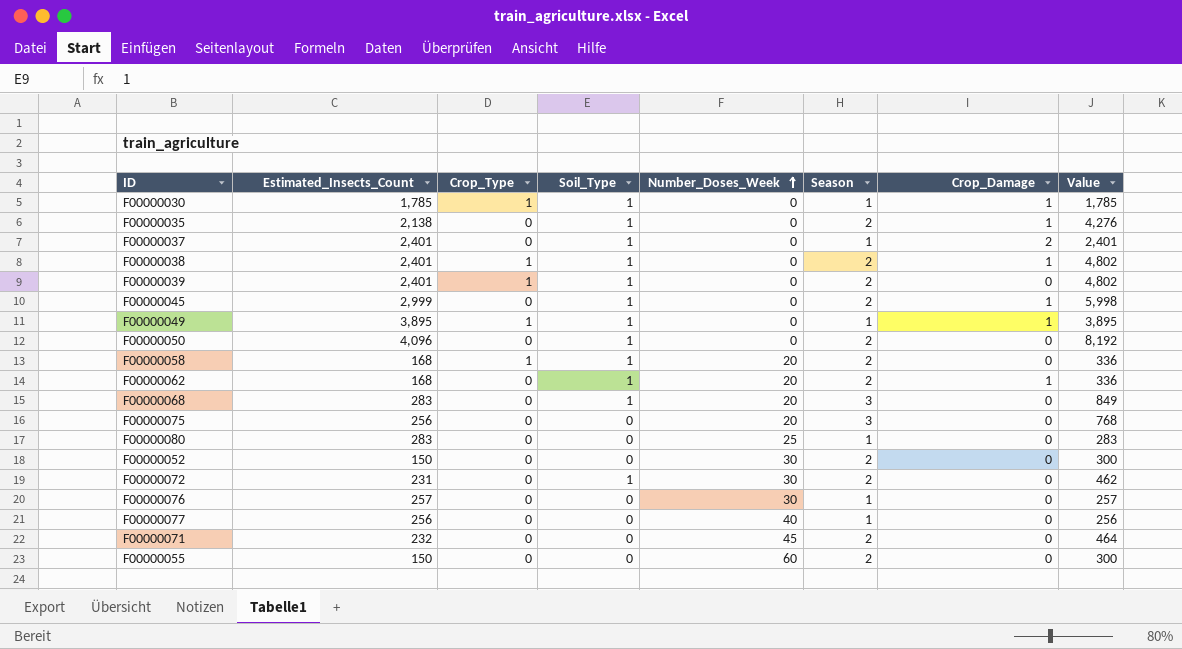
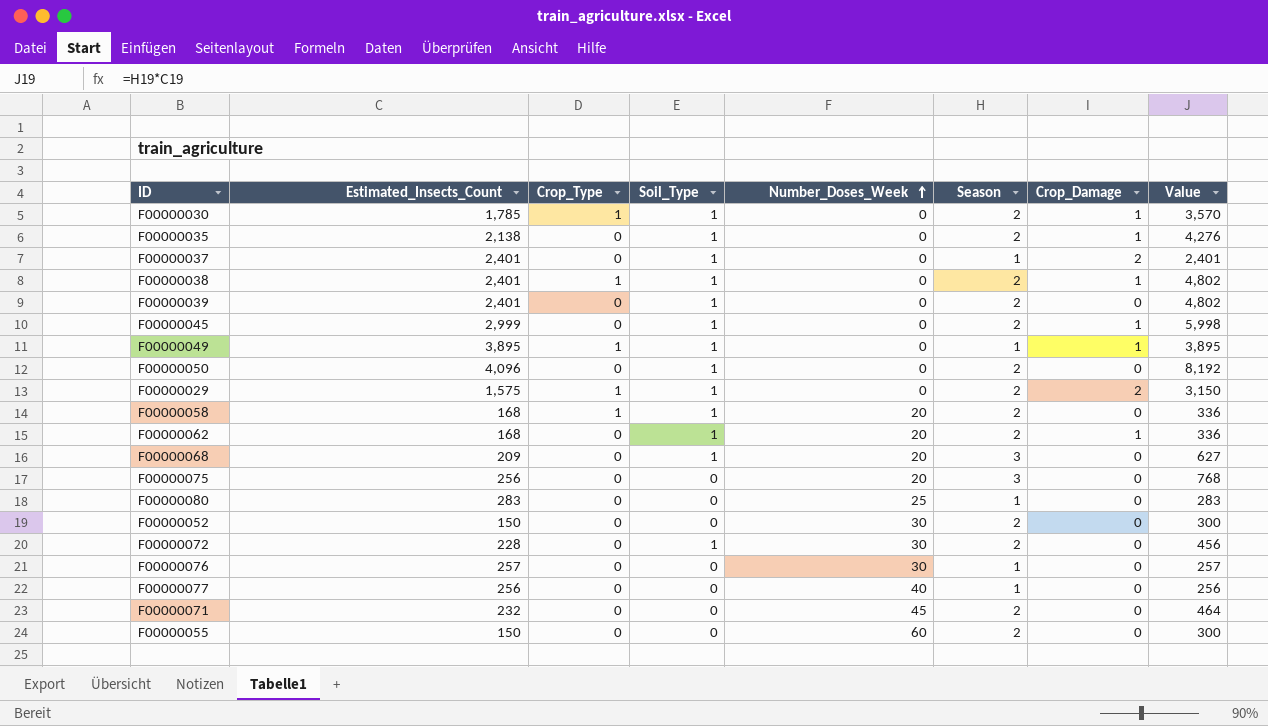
F00000030 | Season: 1 -> 2
F00000030 | Value: 1,785 -> 3,570
F00000039 | Crop_Type: 1 -> 0
row F00000029: none -> 1,575 | 1 | 1 | 0 | 2 | 2 | 3,150
F00000068 | Estimated_Insects_Count: 283 -> 209
F00000068 | Value: 849 -> 627
F00000072 | Estimated_Insects_Count: 231 -> 228
F00000072 | Value: 462 -> 456

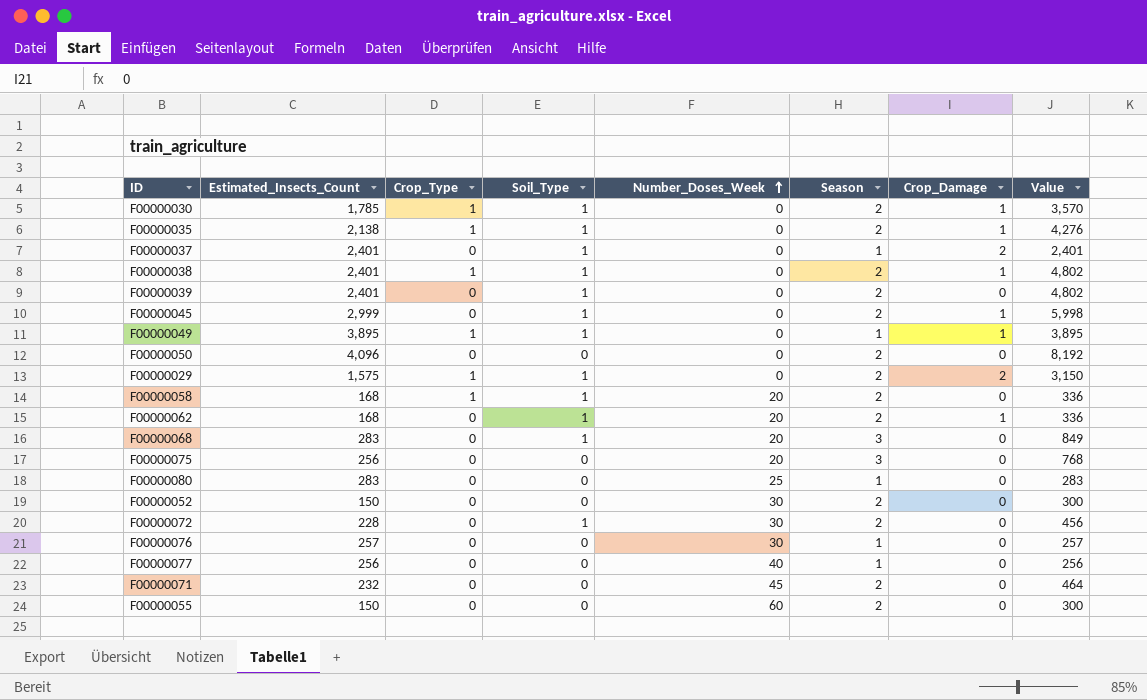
F00000035 | Crop_Type: 0 -> 1
F00000050 | Soil_Type: 1 -> 0
F00000068 | Estimated_Insects_Count: 209 -> 283
F00000068 | Value: 627 -> 849

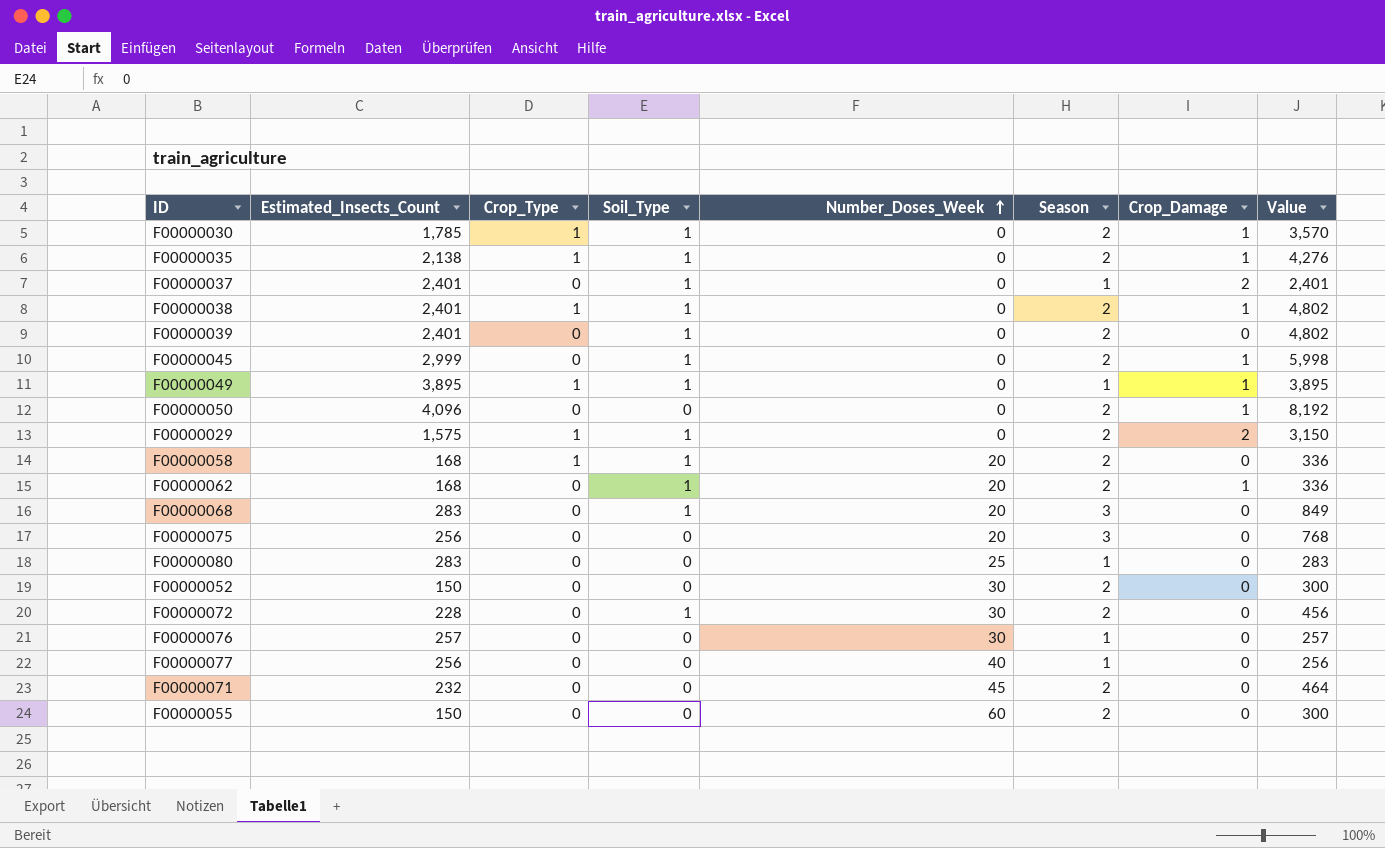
F00000050 | Crop_Damage: 0 -> 1

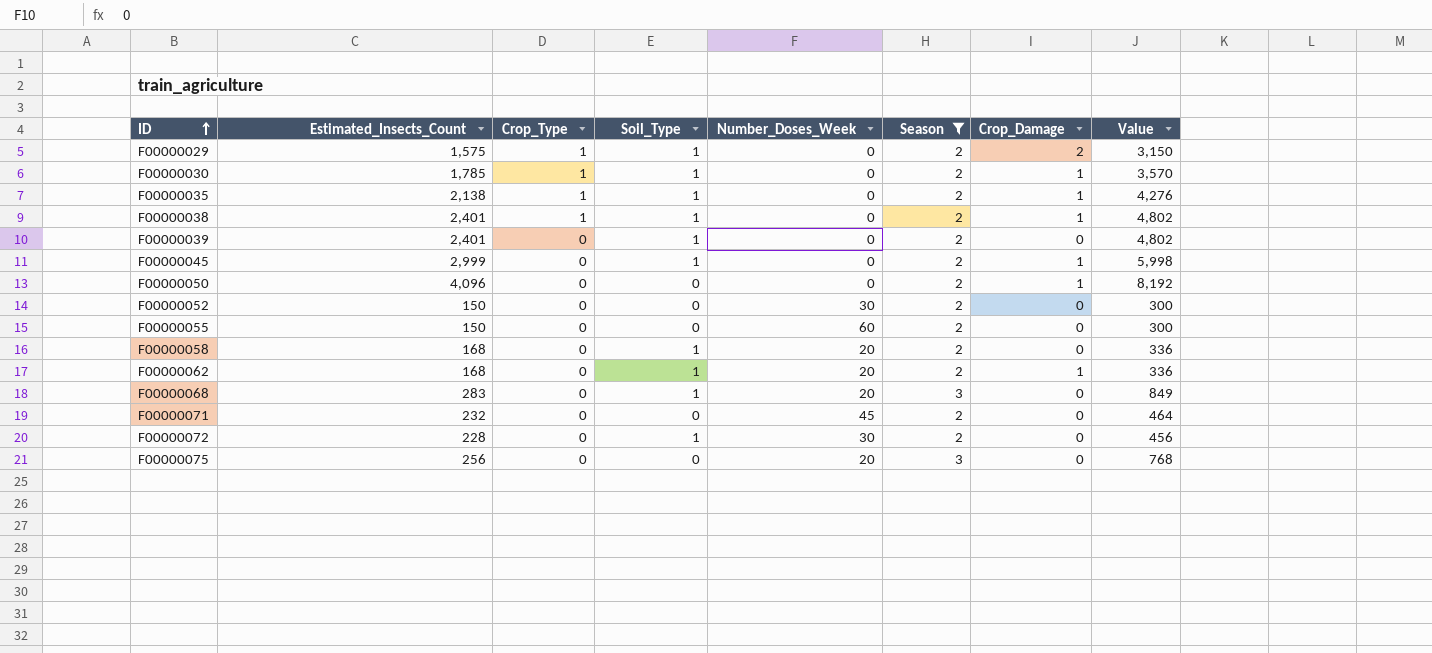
filter: none -> Season != 1
row order: Number_Doses_Week ascending -> ID ascending
F00000058 | Crop_Type: 1 -> 0

